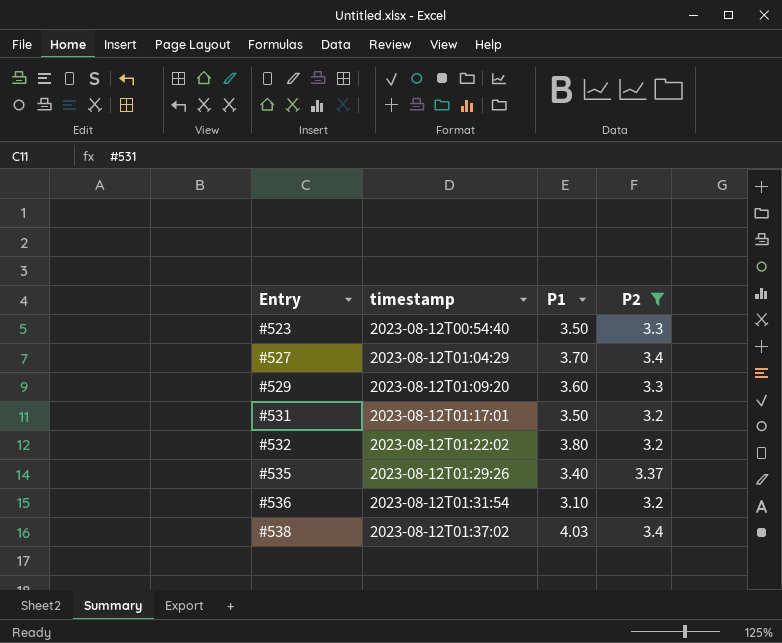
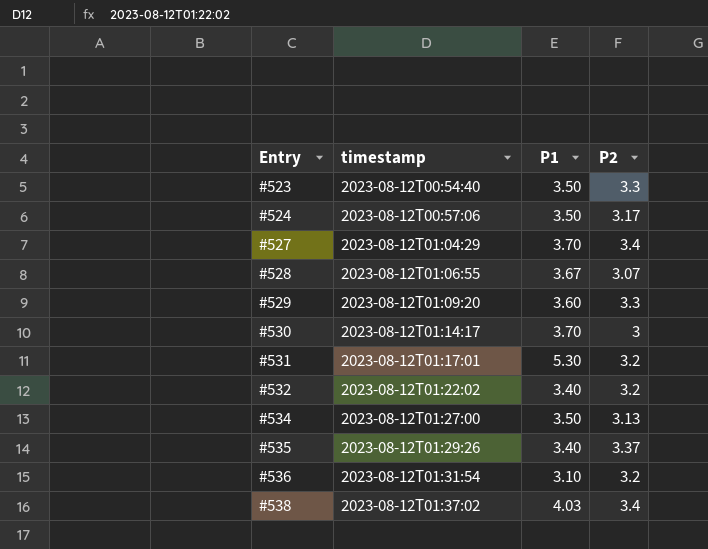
filter: P2 >= 3.2 -> none
#531 | P1: 3.50 -> 5.30
#532 | P1: 3.80 -> 3.40

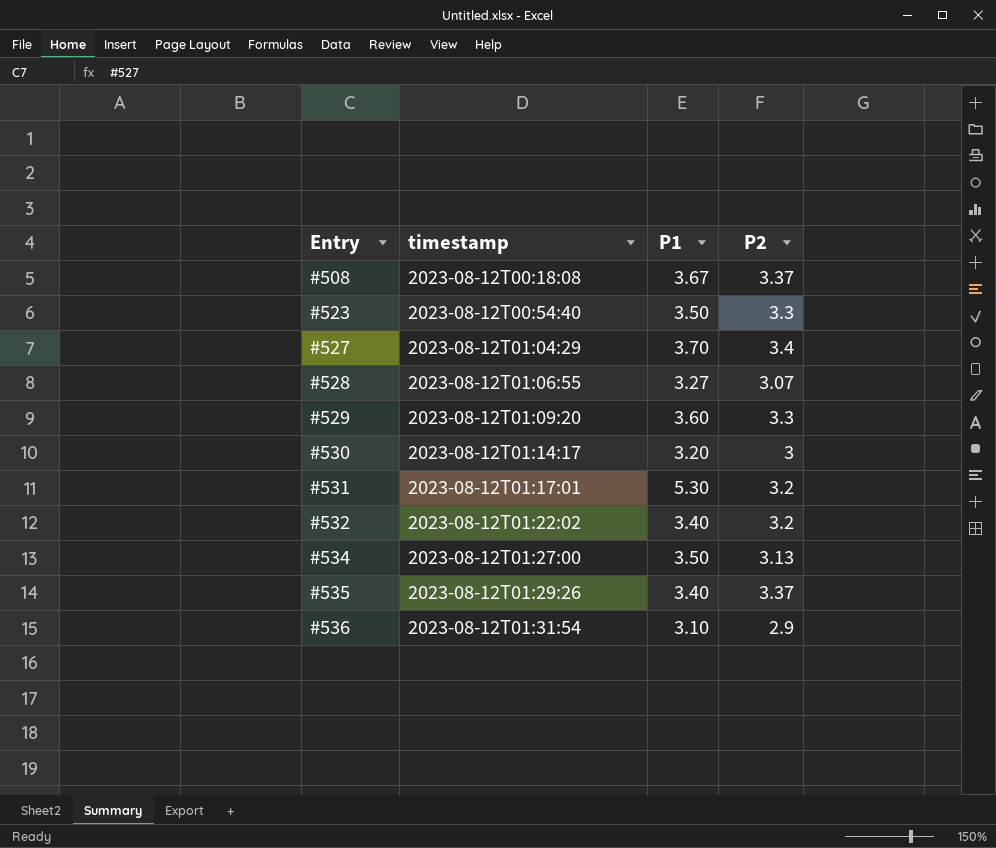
row #524: 2023-08-12T00:57:06 | 3.50 | 3.17 -> none
row #538: 2023-08-12T01:37:02 | 4.03 | 3.4 -> none
row #508: none -> 2023-08-12T00:18:08 | 3.67 | 3.37
#528 | P1: 3.67 -> 3.27
#530 | P1: 3.70 -> 3.20
#536 | P2: 3.2 -> 2.9

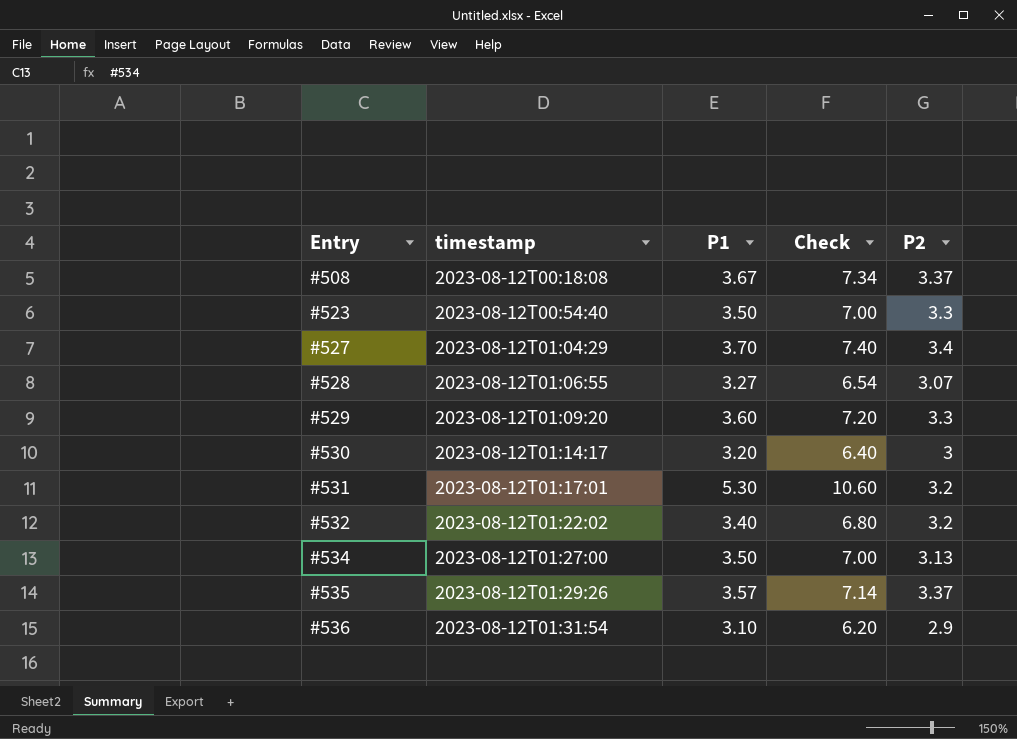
column Check | formula: none -> [P1] * 2
#535 | P1: 3.40 -> 3.57

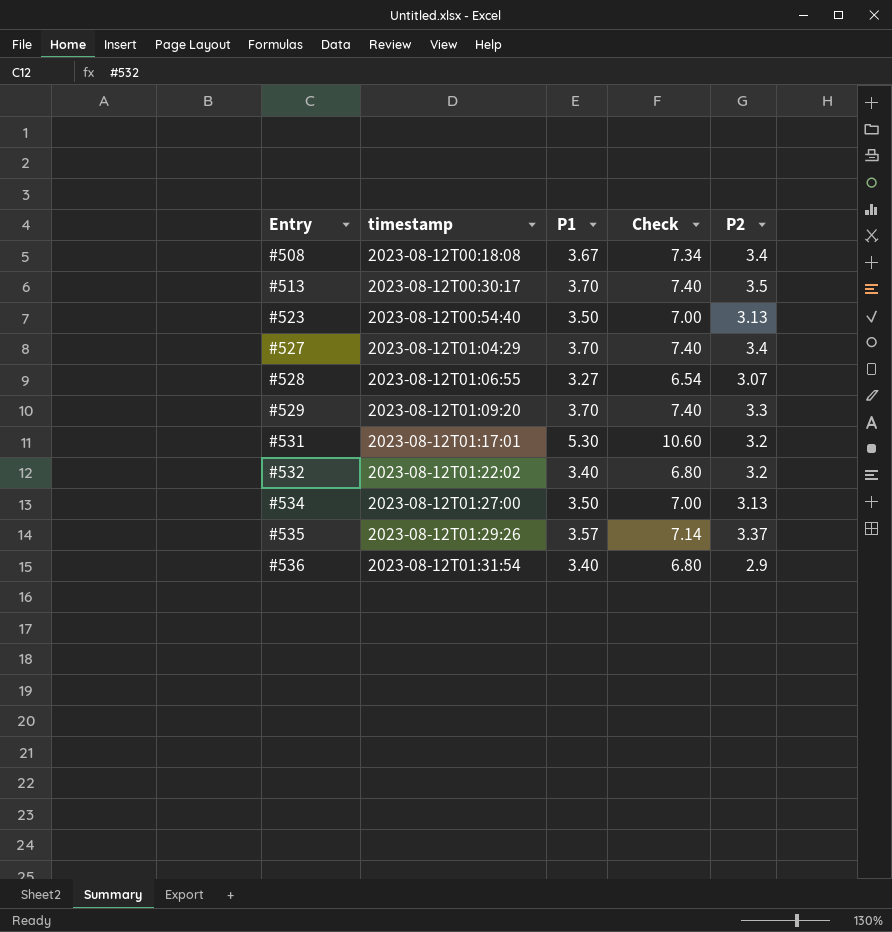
row #530: 2023-08-12T01:14:17 | 3.20 | 6.40 | 3 -> none
#508 | P2: 3.37 -> 3.4
row #513: none -> 2023-08-12T00:30:17 | 3.70 | 7.40 | 3.5
#523 | P2: 3.3 -> 3.13
#529 | P1: 3.60 -> 3.70
#529 | Check: 7.20 -> 7.40
#536 | P1: 3.10 -> 3.40
#536 | Check: 6.20 -> 6.80

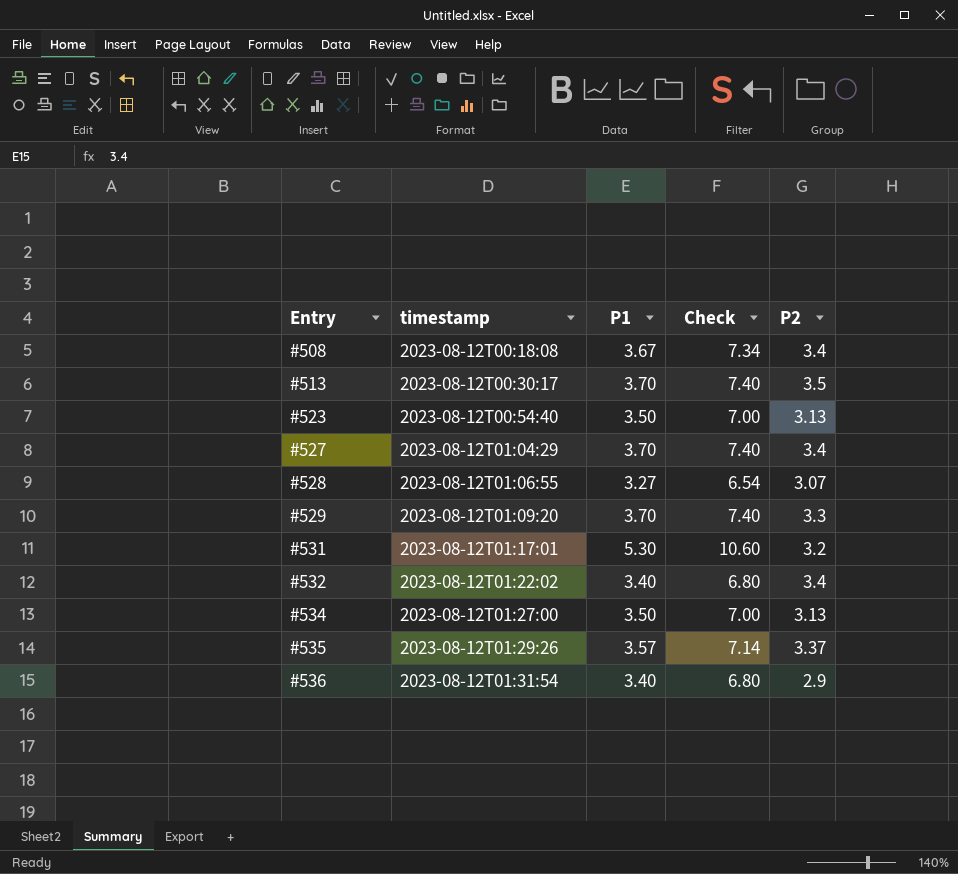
#532 | P2: 3.2 -> 3.4

